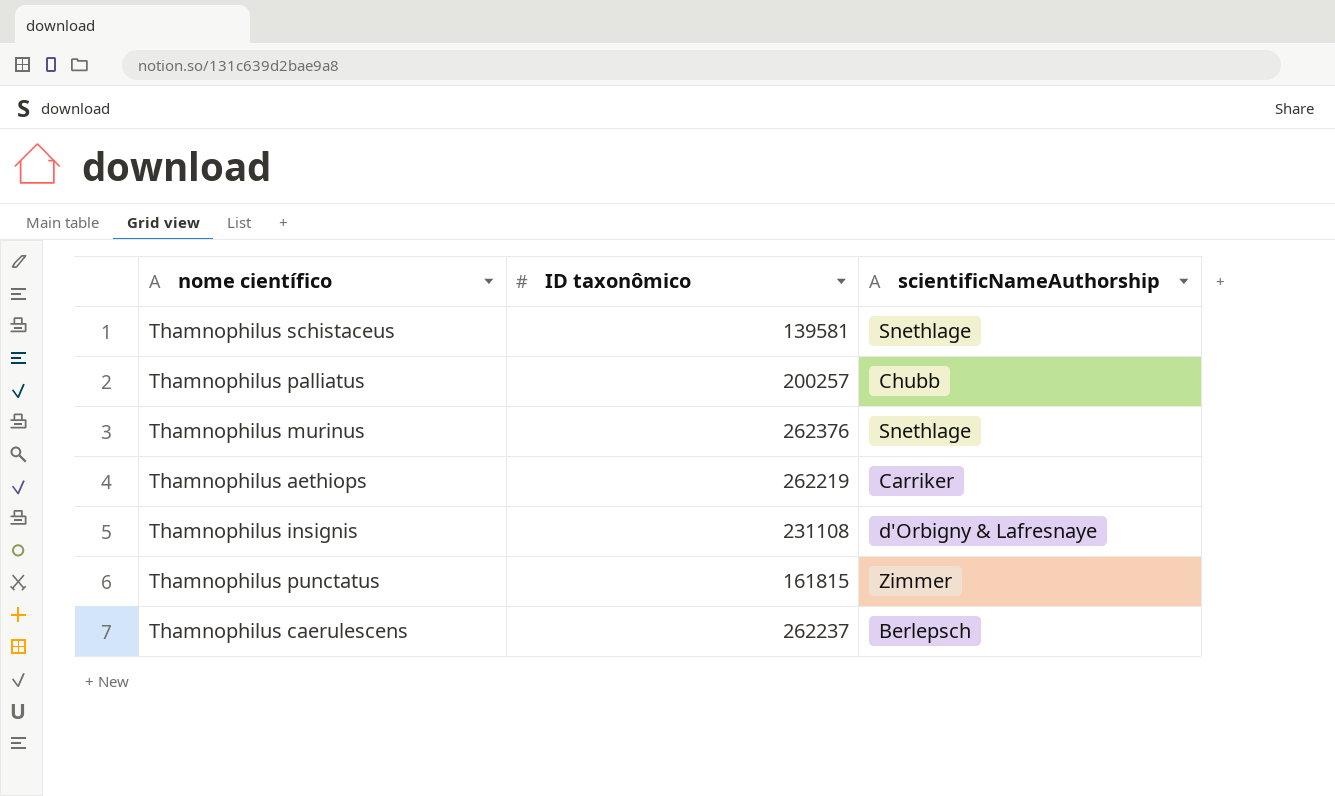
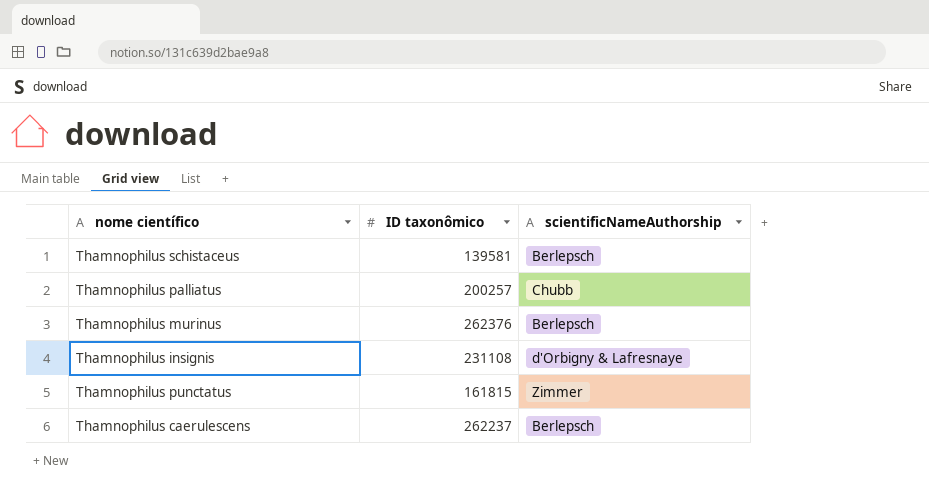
row Thamnophilus aethiops: 262219 | Carriker -> none
Thamnophilus schistaceus | scientificNameAuthorship: Snethlage -> Berlepsch
Thamnophilus murinus | scientificNameAuthorship: Snethlage -> Berlepsch

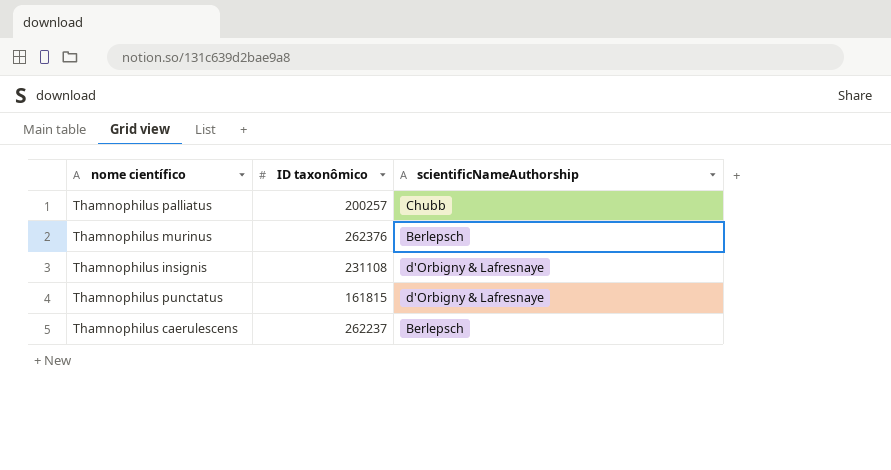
row Thamnophilus schistaceus: 139581 | Berlepsch -> none
Thamnophilus punctatus | scientificNameAuthorship: Zimmer -> d'Orbigny & Lafresnaye

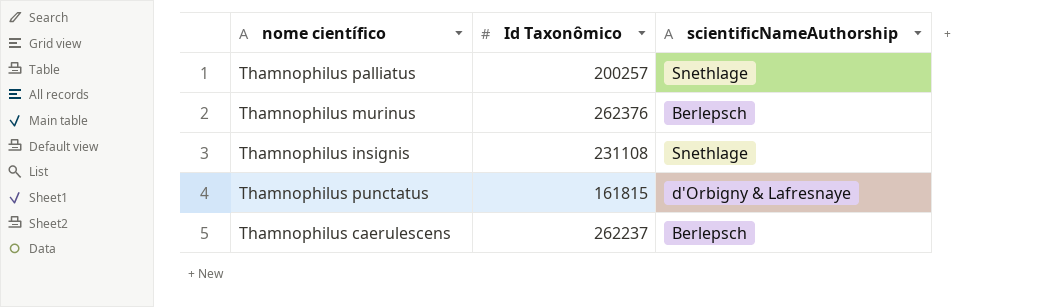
column name: ID taxonômico -> Id Taxonômico
Thamnophilus palliatus | scientificNameAuthorship: Chubb -> Snethlage
Thamnophilus insignis | scientificNameAuthorship: d'Orbigny & Lafresnaye -> Snethlage

